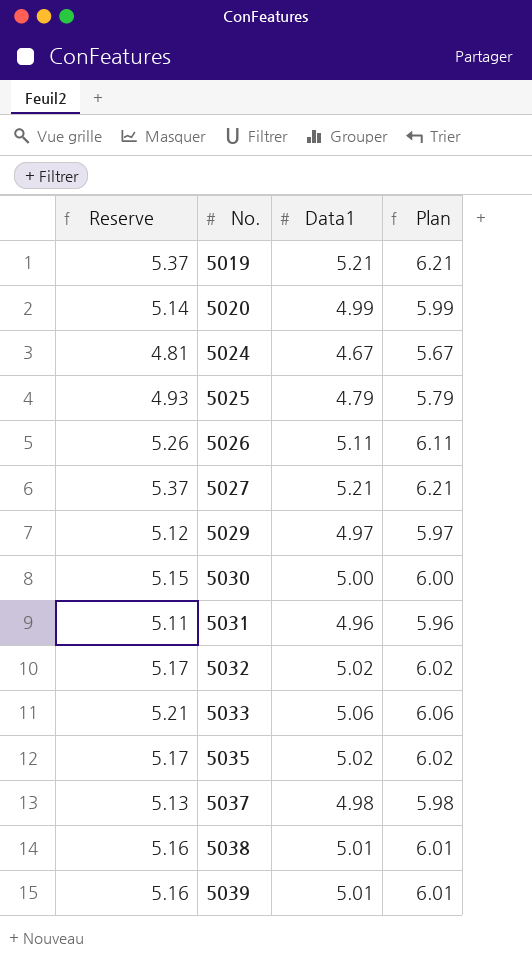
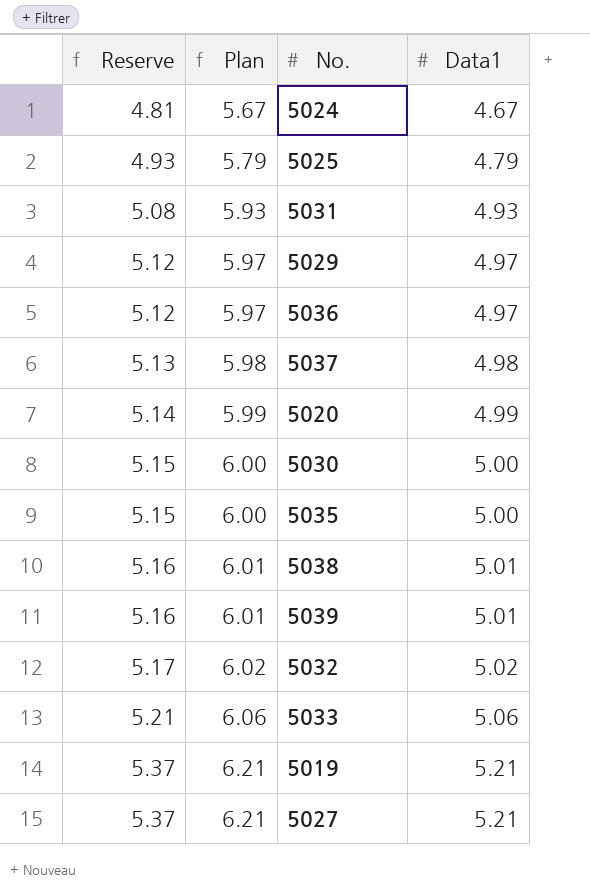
row order: No. ascending -> Reserve ascending
column Plan | position: 4 -> 2
row 5026: 5.26 | 5.11 | 6.11 -> none
5031 | Reserve: 5.11 -> 5.08
5031 | Plan: 5.96 -> 5.93
5031 | Data1: 4.96 -> 4.93
row 5036: none -> 5.12 | 5.97 | 4.97
5035 | Reserve: 5.17 -> 5.15
5035 | Plan: 6.02 -> 6.00
5035 | Data1: 5.02 -> 5.00

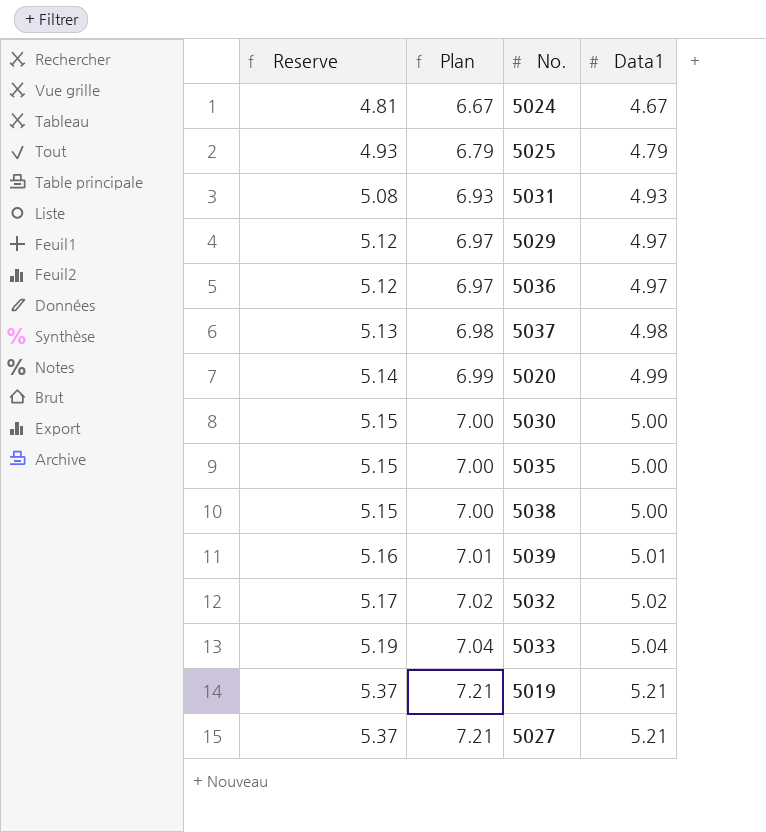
column Plan | formula: [Data1] + 1 -> [Data1] + 2
5038 | Reserve: 5.16 -> 5.15
5038 | Data1: 5.01 -> 5.00
5033 | Reserve: 5.21 -> 5.19
5033 | Data1: 5.06 -> 5.04

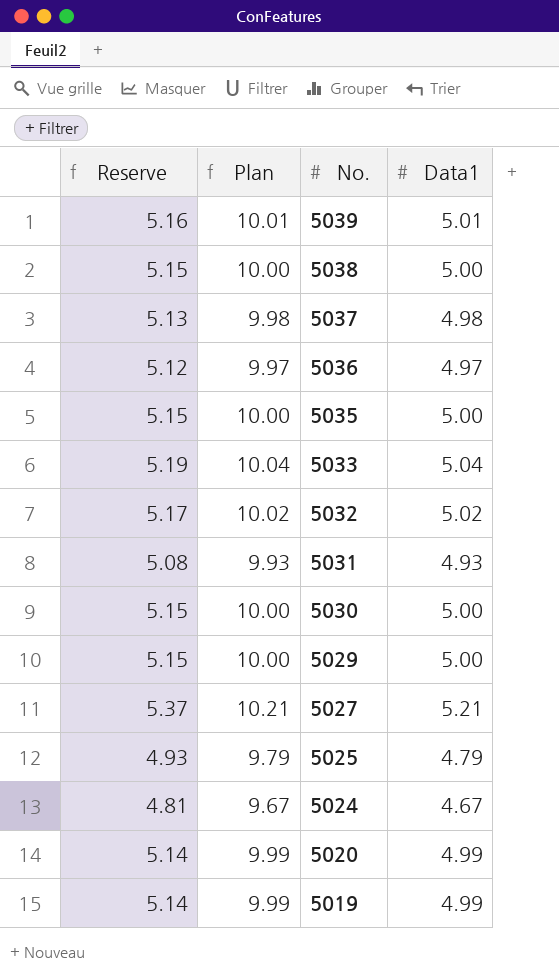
row order: Reserve ascending -> No. descending
column Plan | formula: [Data1] + 2 -> [Data1] + 5
5029 | Reserve: 5.12 -> 5.15
5029 | Data1: 4.97 -> 5.00
5019 | Reserve: 5.37 -> 5.14
5019 | Data1: 5.21 -> 4.99

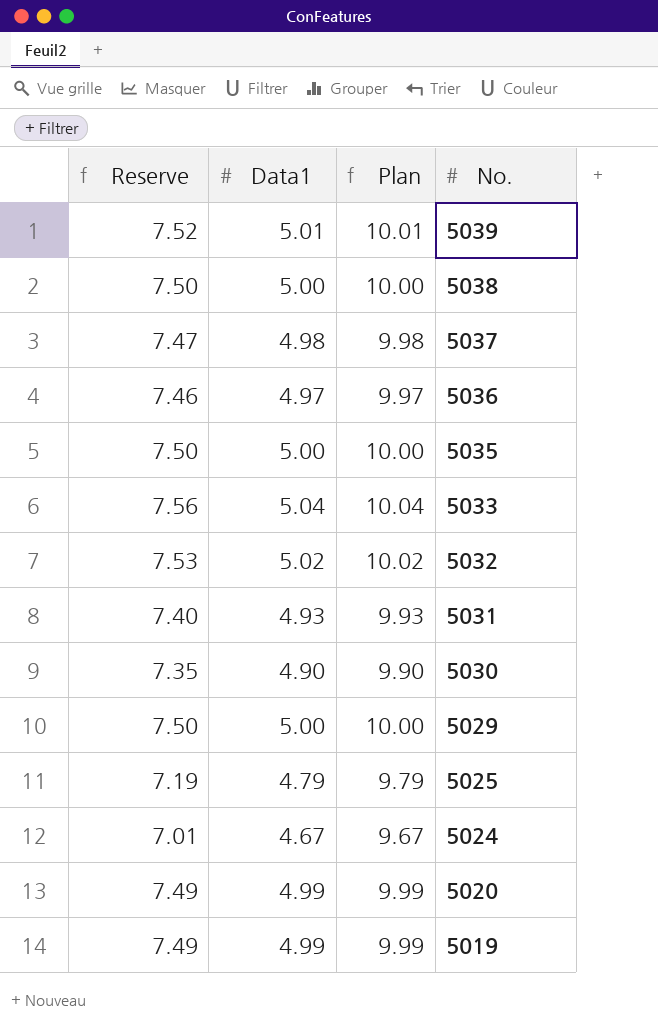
column Reserve | formula: [Data1] * 1.03 -> [Data1] * 1.5
column Data1 | position: 4 -> 2
row 5027: 5.37 | 10.21 | 5.21 -> none
5030 | Data1: 5.00 -> 4.90
5030 | Plan: 10.00 -> 9.90

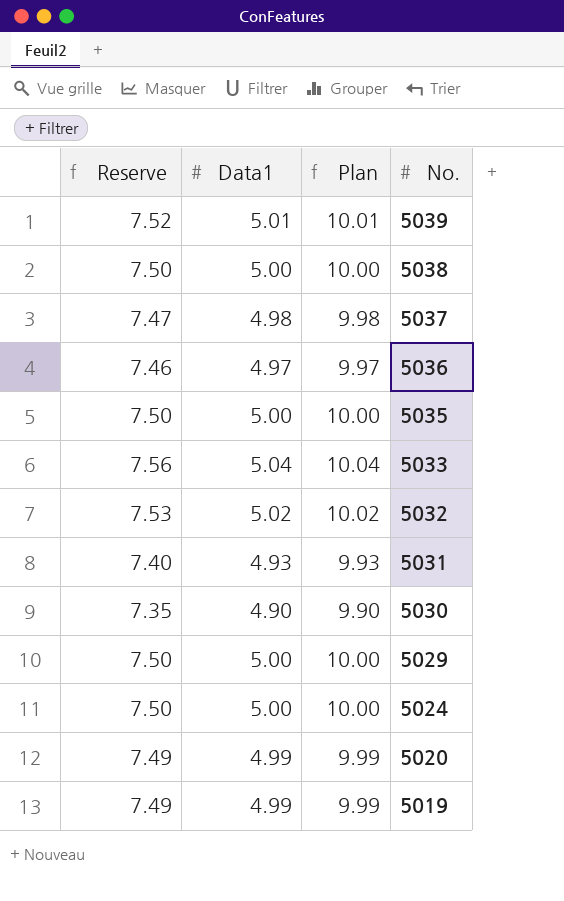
row 5025: 7.19 | 4.79 | 9.79 -> none
5024 | Reserve: 7.01 -> 7.50
5024 | Data1: 4.67 -> 5.00
5024 | Plan: 9.67 -> 10.00

